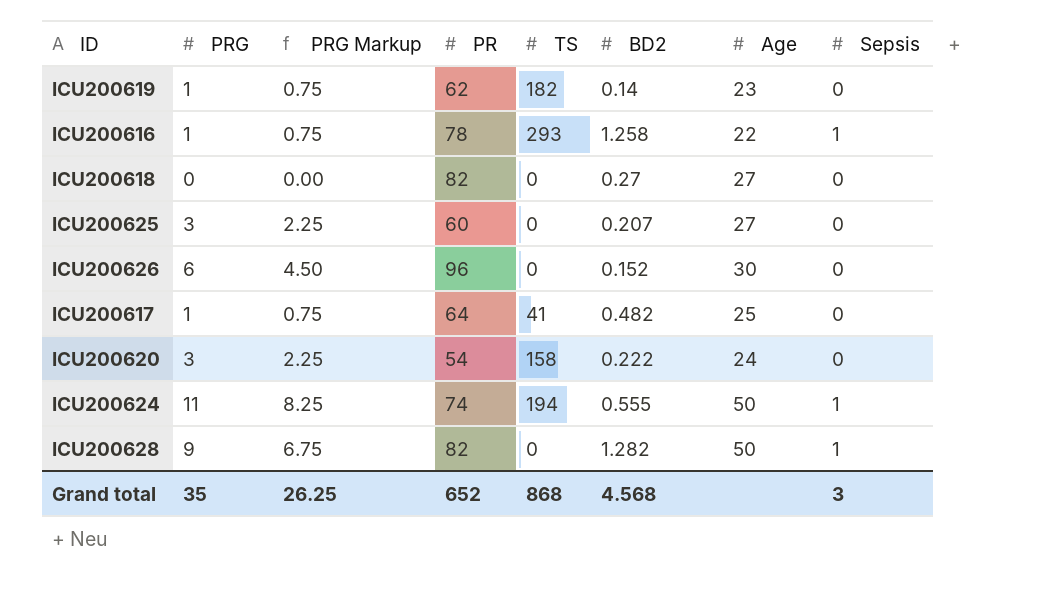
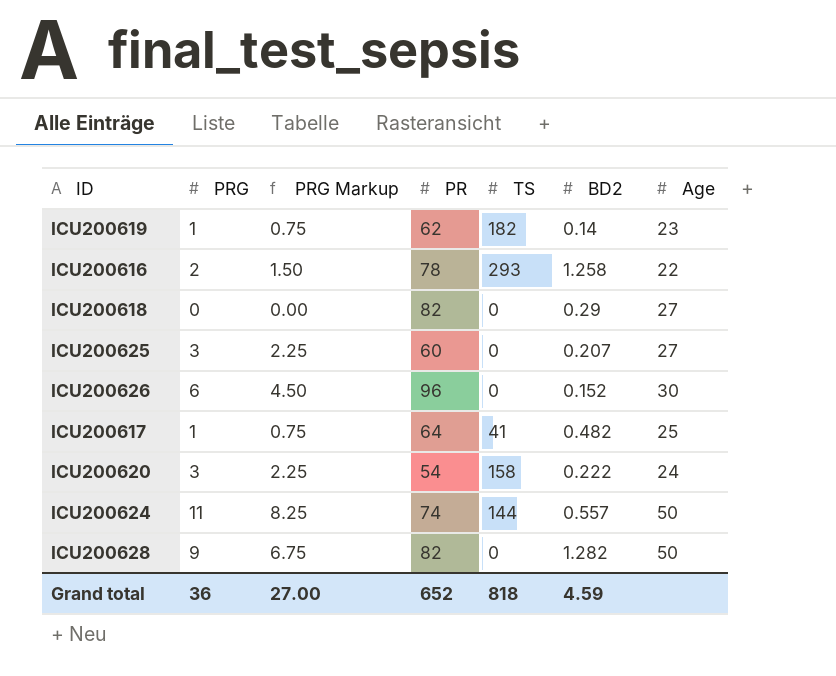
column Sepsis | position: 8 -> none
ICU200616 | PRG: 1 -> 2
ICU200616 | PRG Markup: 0.75 -> 1.50
ICU200618 | BD2: 0.27 -> 0.29
ICU200624 | TS: 194 -> 144
ICU200624 | BD2: 0.555 -> 0.557
Grand total | PRG: 35 -> 36
Grand total | PRG Markup: 26.25 -> 27.00
Grand total | TS: 868 -> 818
Grand total | BD2: 4.568 -> 4.59

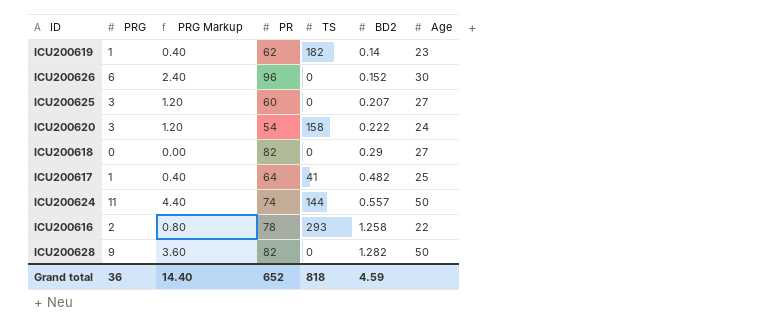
row order: none -> BD2 ascending
column PRG Markup | formula: [PRG] * 0.75 -> [PRG] * 0.4
Grand total | PRG Markup: 27.00 -> 14.40

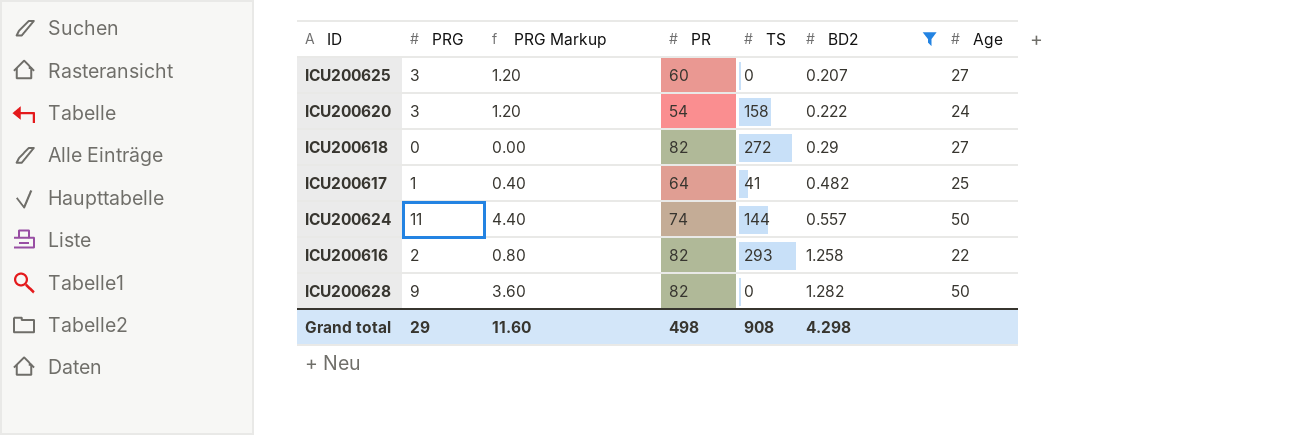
filter: none -> BD2 >= 0.207
ICU200618 | TS: 0 -> 272
ICU200616 | PR: 78 -> 82
Grand total | PRG: 36 -> 29
Grand total | PRG Markup: 14.40 -> 11.60
Grand total | PR: 652 -> 498
Grand total | TS: 818 -> 908
Grand total | BD2: 4.59 -> 4.298

